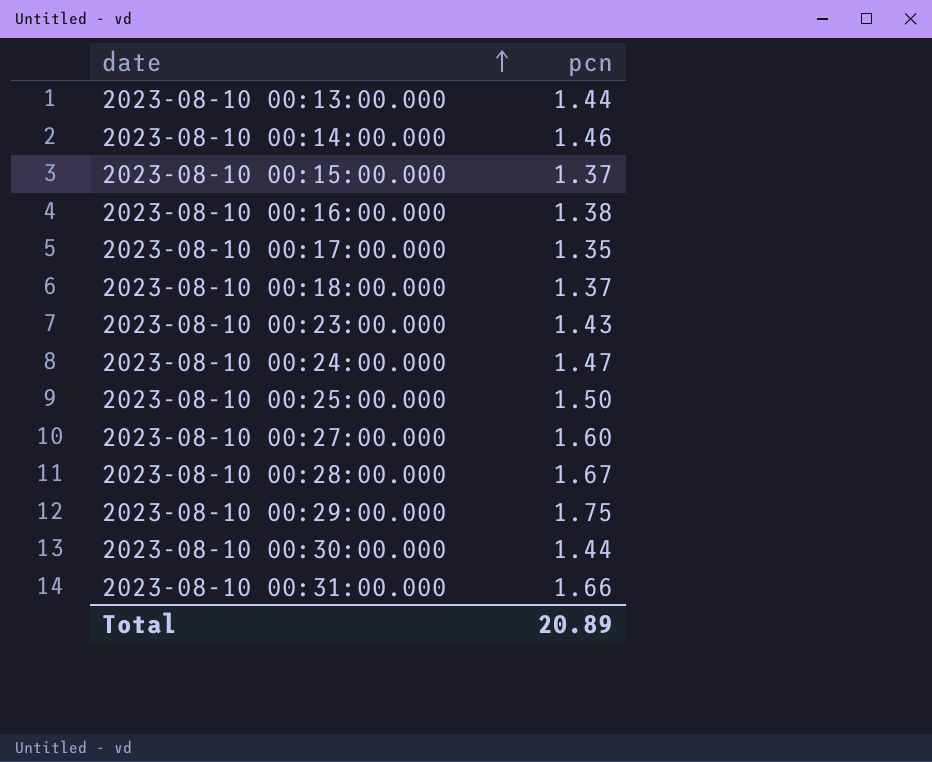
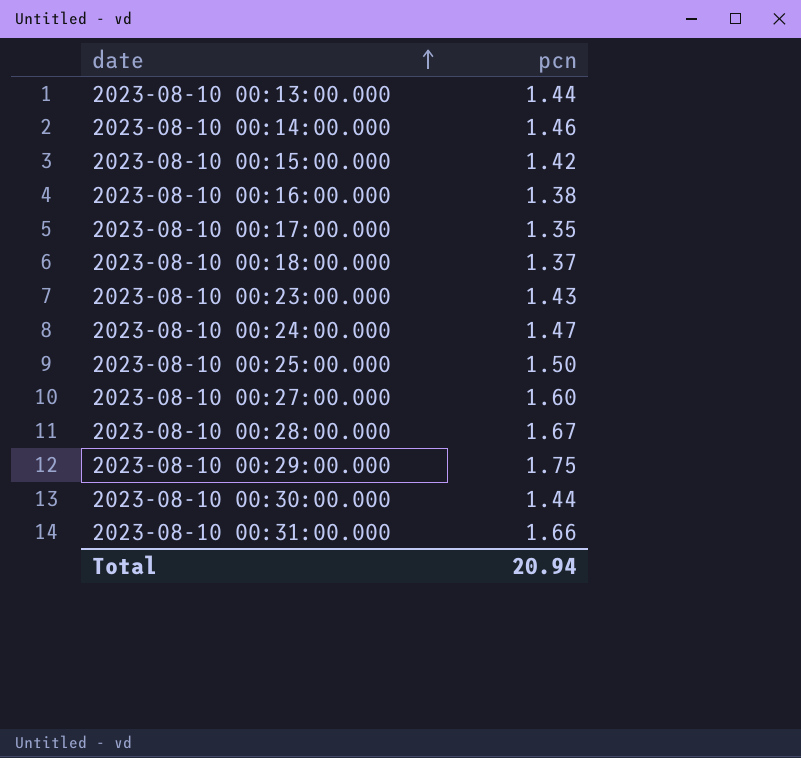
2023-08-10 00:15:00.000 | pcn: 1.37 -> 1.42
Total | pcn: 20.89 -> 20.94

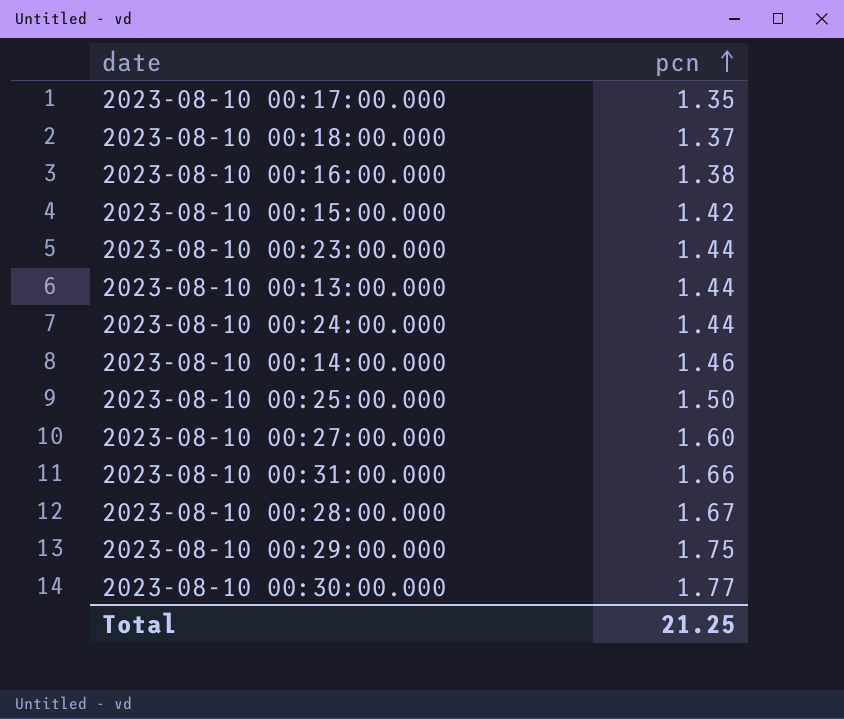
row order: date ascending -> pcn ascending
2023-08-10 00:23:00.000 | pcn: 1.43 -> 1.44
2023-08-10 00:24:00.000 | pcn: 1.47 -> 1.44
2023-08-10 00:30:00.000 | pcn: 1.44 -> 1.77
Total | pcn: 20.94 -> 21.25

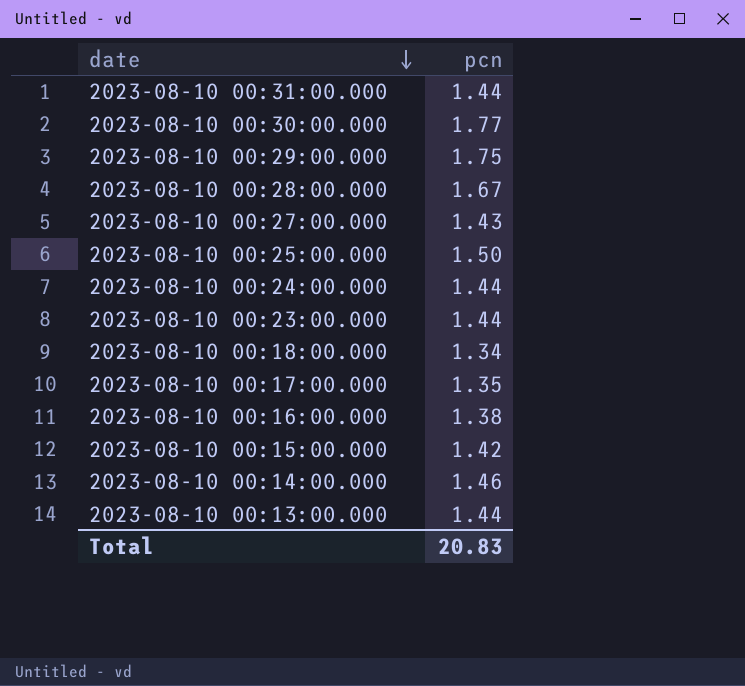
row order: pcn ascending -> date descending
2023-08-10 00:31:00.000 | pcn: 1.66 -> 1.44
2023-08-10 00:27:00.000 | pcn: 1.60 -> 1.43
2023-08-10 00:18:00.000 | pcn: 1.37 -> 1.34
Total | pcn: 21.25 -> 20.83

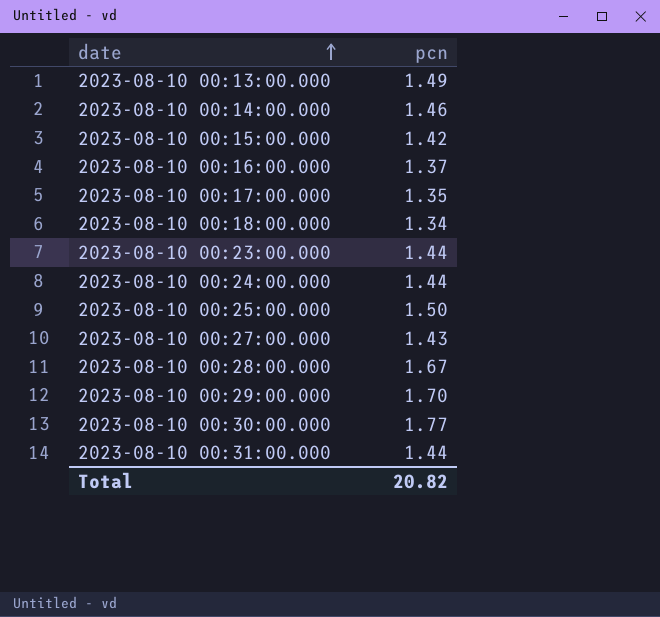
row order: date descending -> date ascending
2023-08-10 00:13:00.000 | pcn: 1.44 -> 1.49
2023-08-10 00:16:00.000 | pcn: 1.38 -> 1.37
2023-08-10 00:29:00.000 | pcn: 1.75 -> 1.70
Total | pcn: 20.83 -> 20.82

